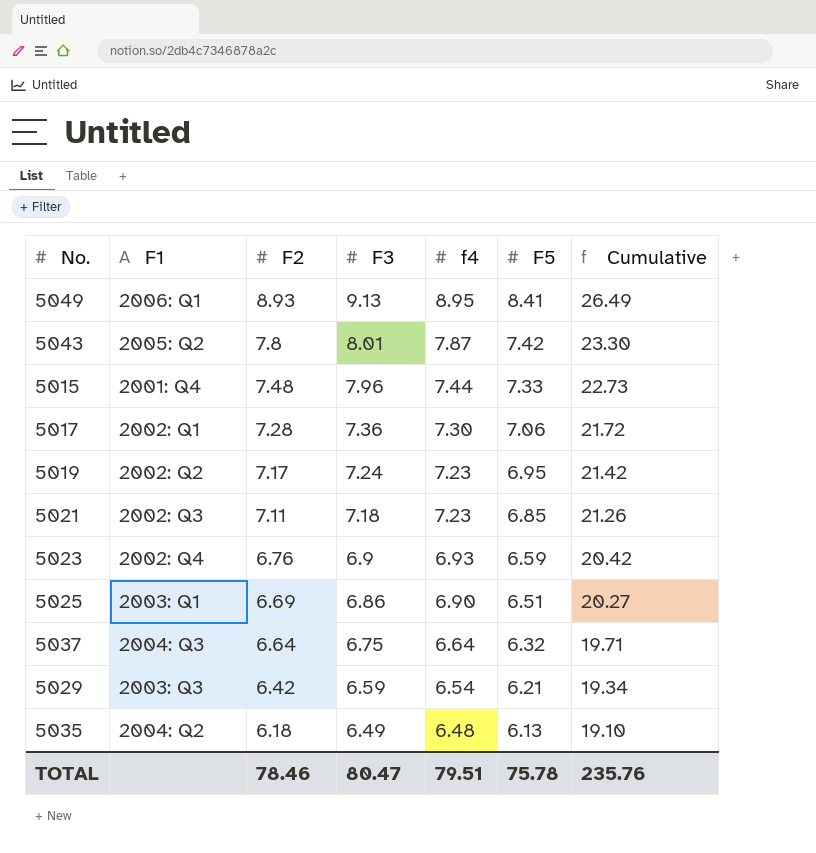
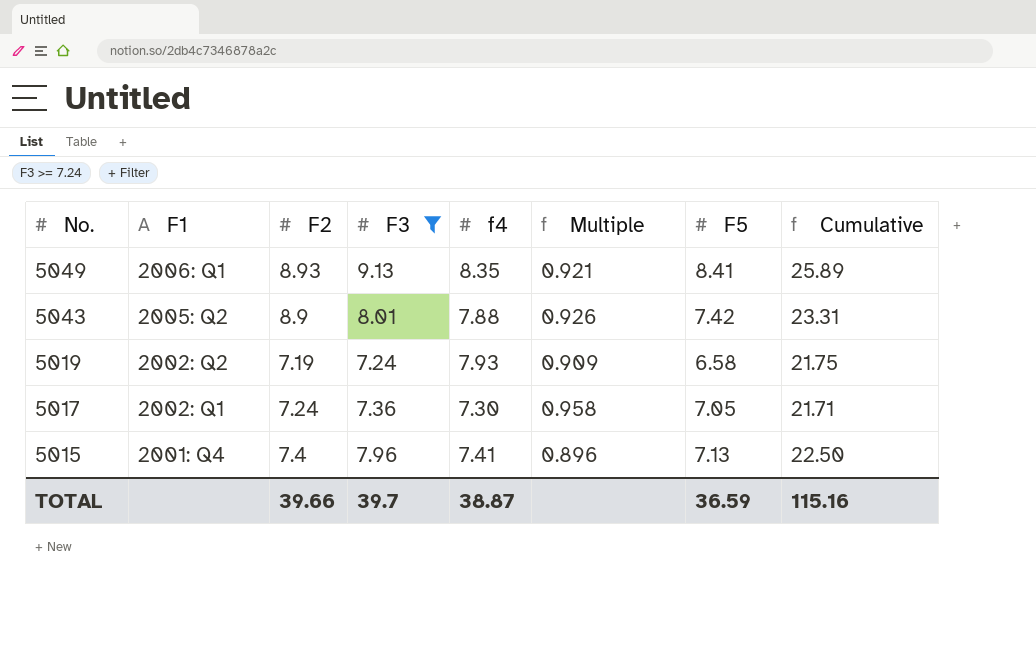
filter: none -> F3 >= 7.24
row order: F2 descending -> No. descending
column Multiple | formula: none -> [F5] / [F3]
5049 | f4: 8.95 -> 8.35
5049 | Cumulative: 26.49 -> 25.89
5043 | F2: 7.8 -> 8.9
5043 | f4: 7.87 -> 7.88
5043 | Cumulative: 23.30 -> 23.31
5019 | F2: 7.17 -> 7.19
5019 | f4: 7.23 -> 7.93
5019 | F5: 6.95 -> 6.58
5019 | Cumulative: 21.42 -> 21.75
5017 | F2: 7.28 -> 7.24
5017 | F5: 7.06 -> 7.05
5017 | Cumulative: 21.72 -> 21.71
5015 | F2: 7.48 -> 7.4
5015 | f4: 7.44 -> 7.41
5015 | F5: 7.33 -> 7.13
5015 | Cumulative: 22.73 -> 22.50
TOTAL | F2: 78.46 -> 39.66
TOTAL | F3: 80.47 -> 39.7
TOTAL | f4: 79.51 -> 38.87
TOTAL | F5: 75.78 -> 36.59
TOTAL | Cumulative: 235.76 -> 115.16

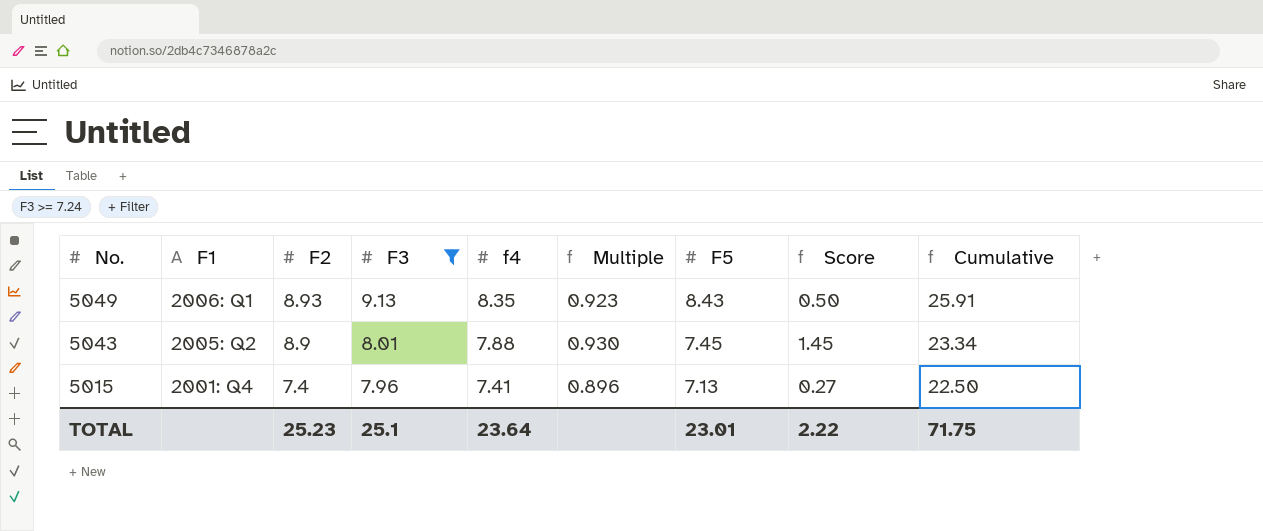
column Score | formula: none -> [F2] - [F5]
row 5019: 2002: Q2 | 7.19 | 7.24 | 7.93 | 0.909 | 6.58 | 21.75 -> none
row 5017: 2002: Q1 | 7.24 | 7.36 | 7.30 | 0.958 | 7.05 | 21.71 -> none
5049 | Multiple: 0.921 -> 0.923
5049 | F5: 8.41 -> 8.43
5049 | Cumulative: 25.89 -> 25.91
5043 | Multiple: 0.926 -> 0.930
5043 | F5: 7.42 -> 7.45
5043 | Cumulative: 23.31 -> 23.34
TOTAL | F2: 39.66 -> 25.23
TOTAL | F3: 39.7 -> 25.1
TOTAL | f4: 38.87 -> 23.64
TOTAL | F5: 36.59 -> 23.01
TOTAL | Cumulative: 115.16 -> 71.75

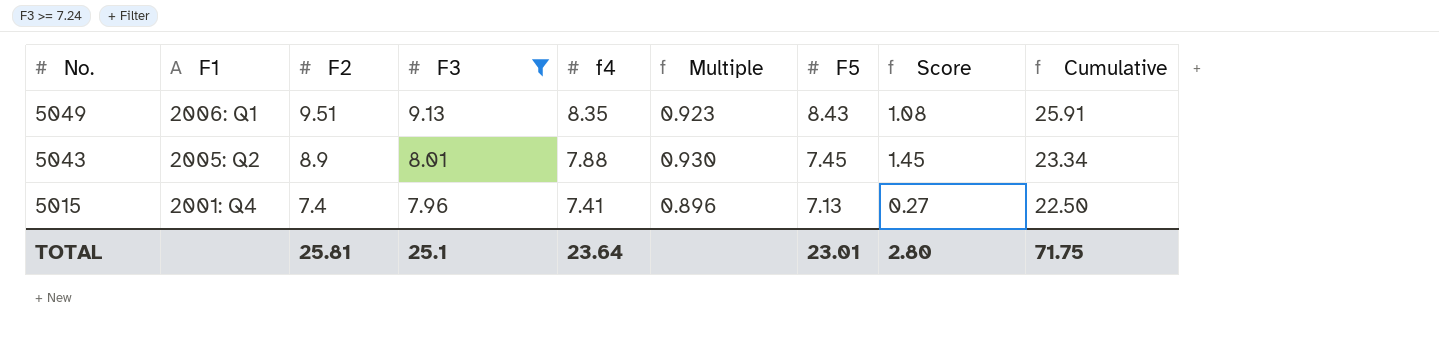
5049 | F2: 8.93 -> 9.51
5049 | Score: 0.50 -> 1.08
TOTAL | F2: 25.23 -> 25.81
TOTAL | Score: 2.22 -> 2.80

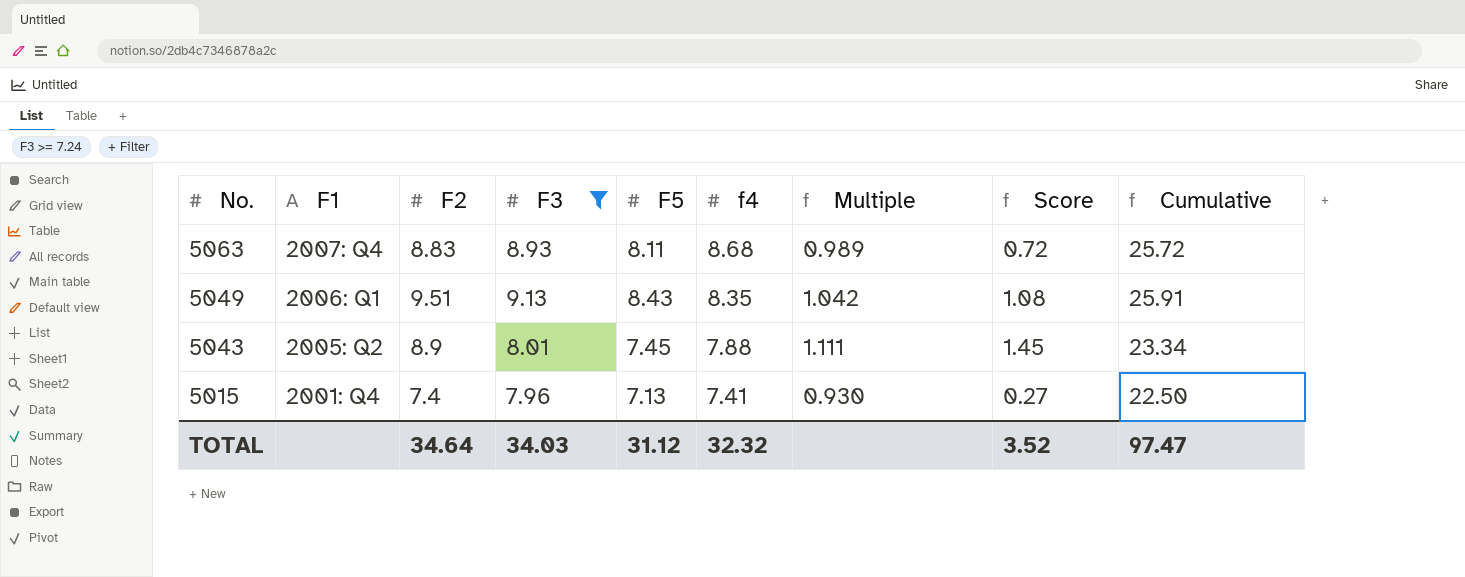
column F5 | position: 7 -> 5
column Multiple | formula: [F5] / [F3] -> [F2] / [F3]
row 5063: none -> 2007: Q4 | 8.83 | 8.93 | 8.11 | 8.68 | 0.989 | 0.72 | 25.72
TOTAL | F2: 25.81 -> 34.64
TOTAL | F3: 25.1 -> 34.03
TOTAL | F5: 23.01 -> 31.12
TOTAL | f4: 23.64 -> 32.32
TOTAL | Score: 2.80 -> 3.52
TOTAL | Cumulative: 71.75 -> 97.47

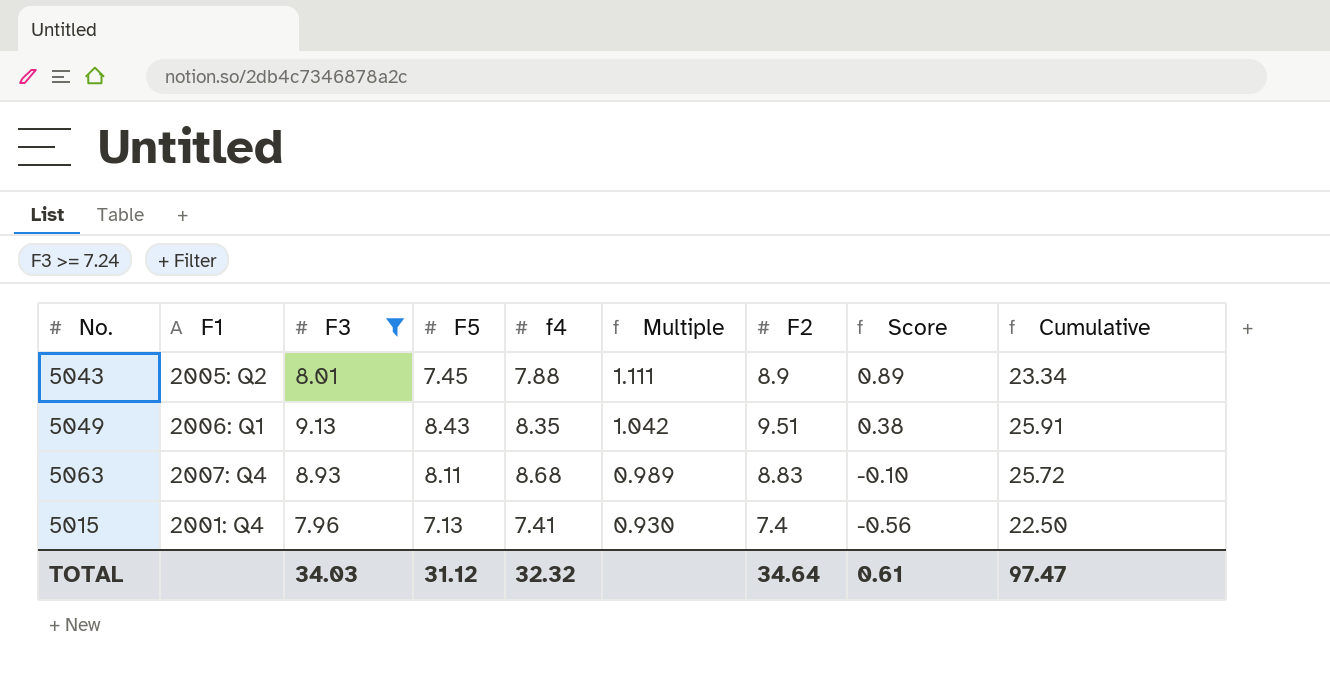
row order: No. descending -> Multiple descending
column F2 | position: 3 -> 7
column Score | formula: [F2] - [F5] -> [F2] - [F3]
TOTAL | Score: 3.52 -> 0.61

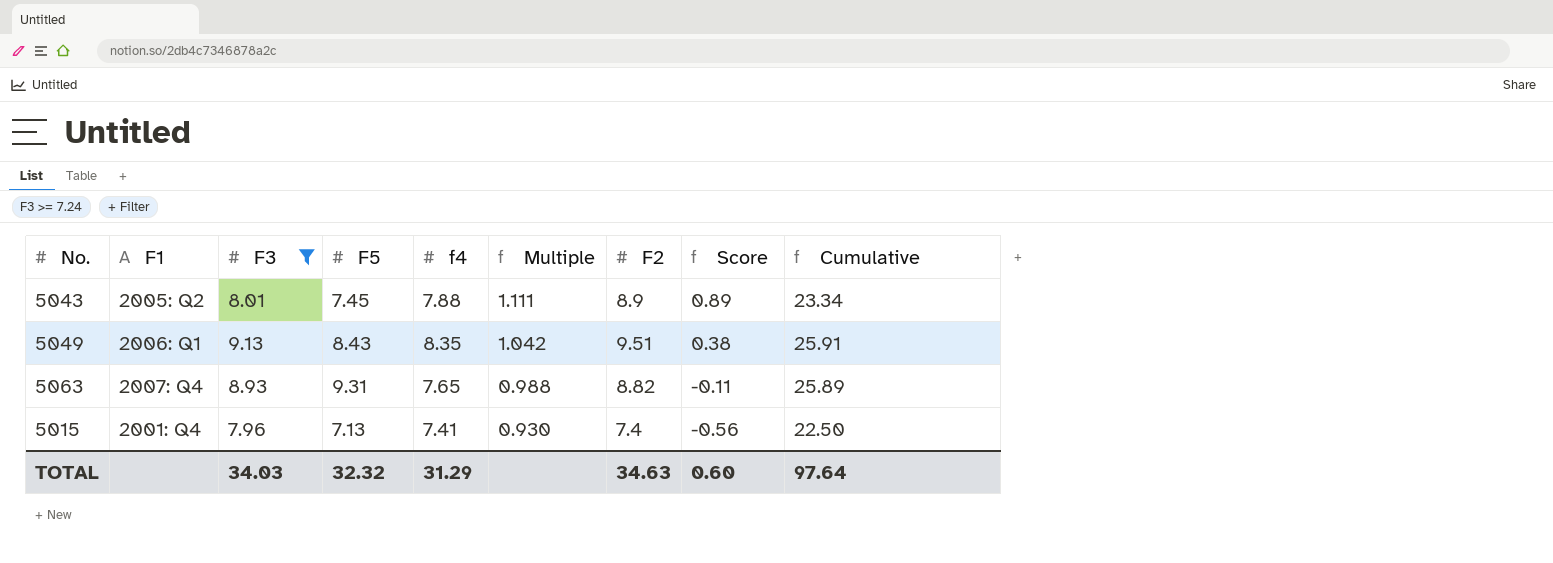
5063 | F5: 8.11 -> 9.31
5063 | f4: 8.68 -> 7.65
5063 | Multiple: 0.989 -> 0.988
5063 | F2: 8.83 -> 8.82
5063 | Score: -0.10 -> -0.11
5063 | Cumulative: 25.72 -> 25.89
TOTAL | F5: 31.12 -> 32.32
TOTAL | f4: 32.32 -> 31.29
TOTAL | F2: 34.64 -> 34.63
TOTAL | Score: 0.61 -> 0.60
TOTAL | Cumulative: 97.47 -> 97.64

